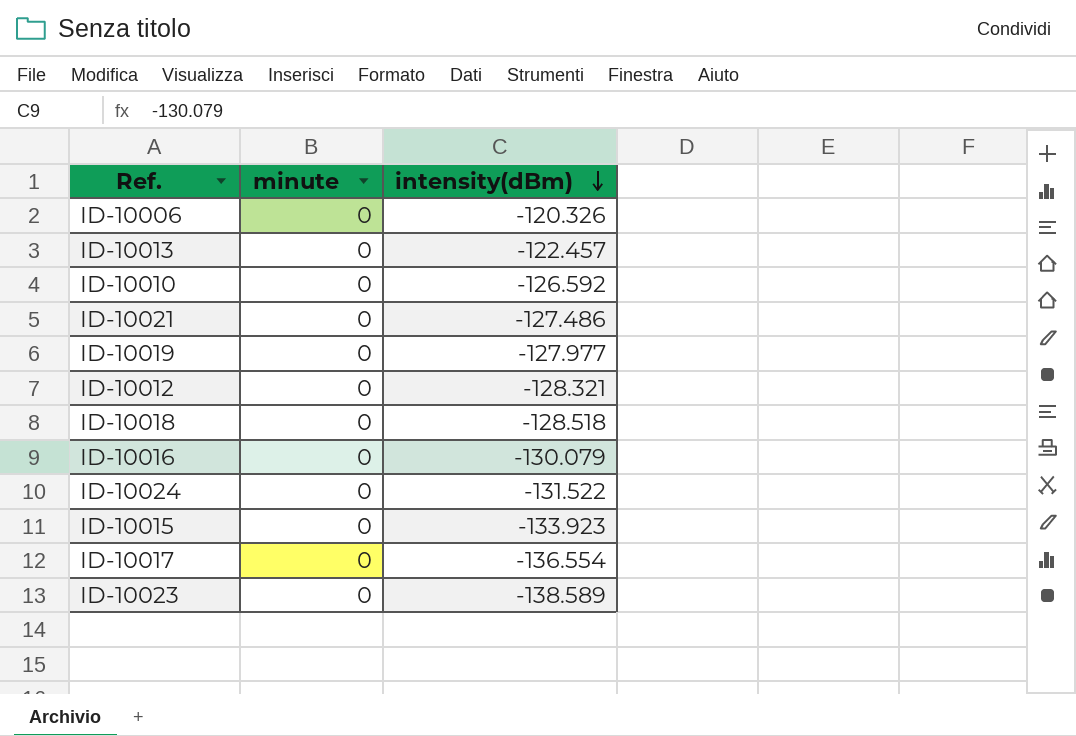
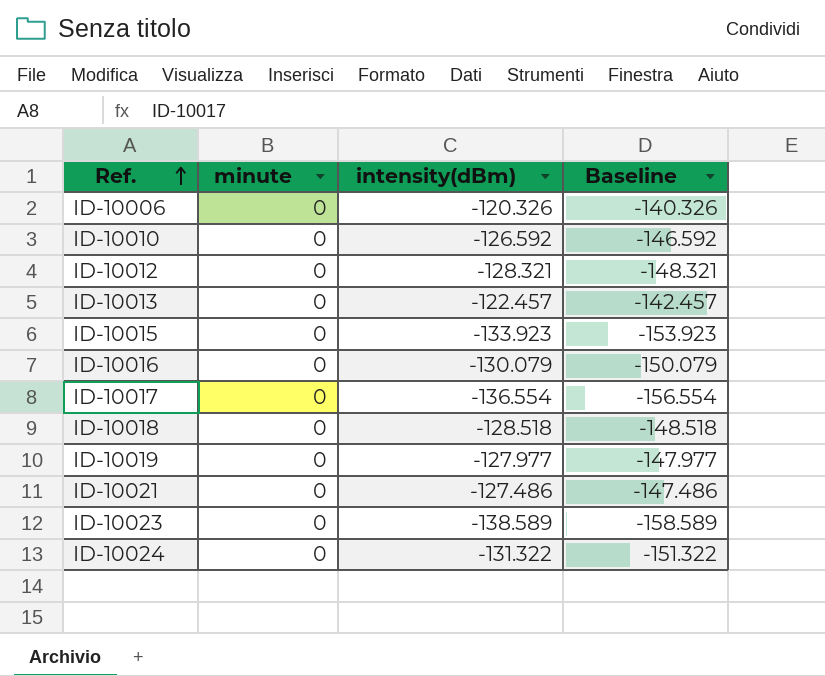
row order: intensity(dBm) descending -> Ref. ascending
column Baseline | formula: none -> [intensity(dBm)] - 20
ID-10024 | intensity(dBm): -131.522 -> -131.322

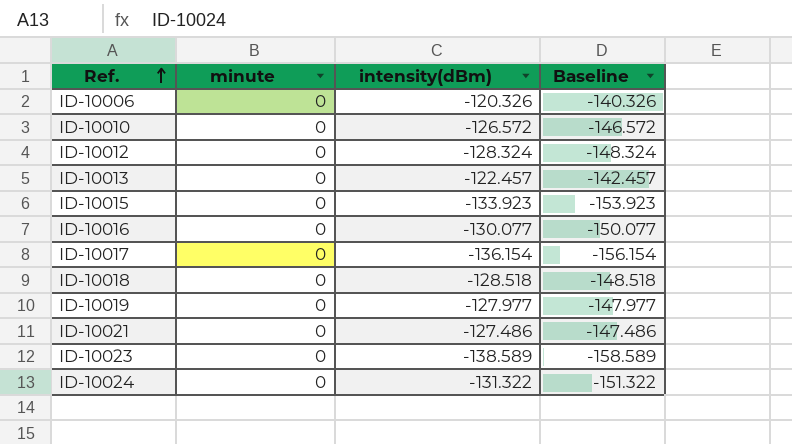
ID-10010 | intensity(dBm): -126.592 -> -126.572
ID-10010 | Baseline: -146.592 -> -146.572
ID-10012 | intensity(dBm): -128.321 -> -128.324
ID-10012 | Baseline: -148.321 -> -148.324
ID-10016 | intensity(dBm): -130.079 -> -130.077
ID-10016 | Baseline: -150.079 -> -150.077
ID-10017 | intensity(dBm): -136.554 -> -136.154
ID-10017 | Baseline: -156.554 -> -156.154

